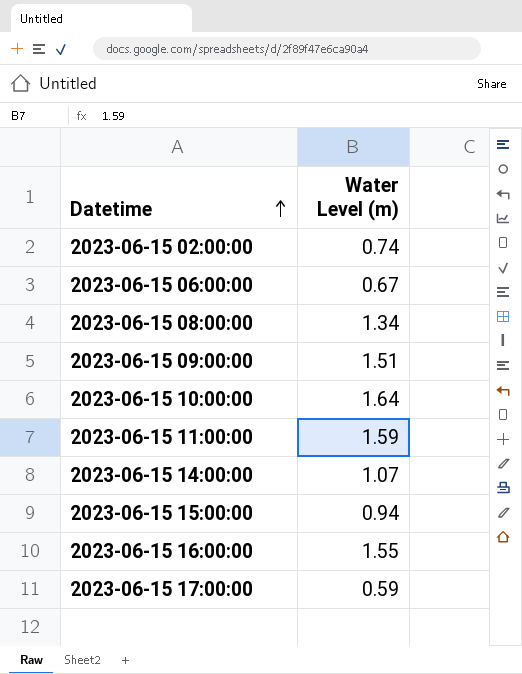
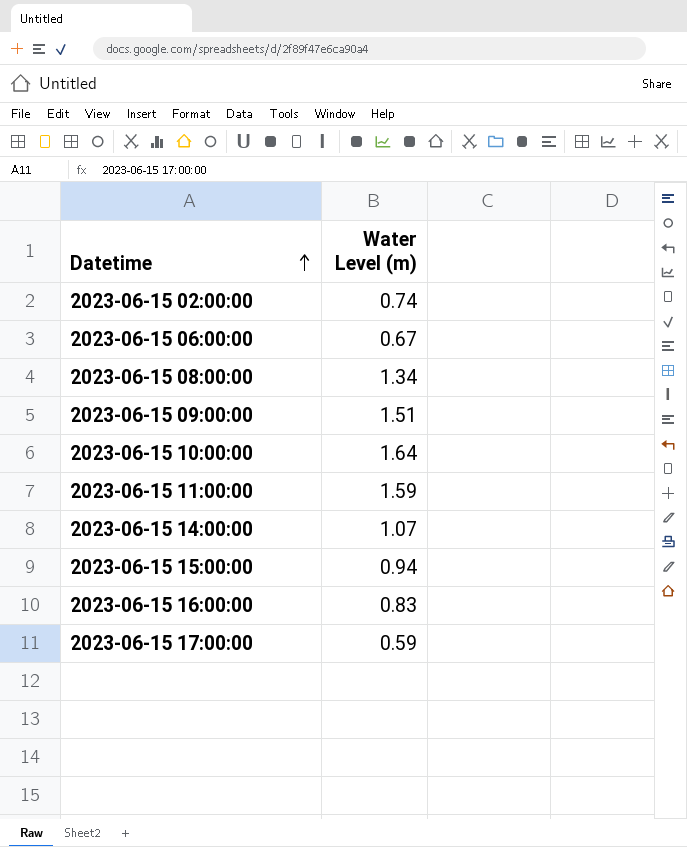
2023-06-15 16:00:00 | Water Level (m): 1.55 -> 0.83

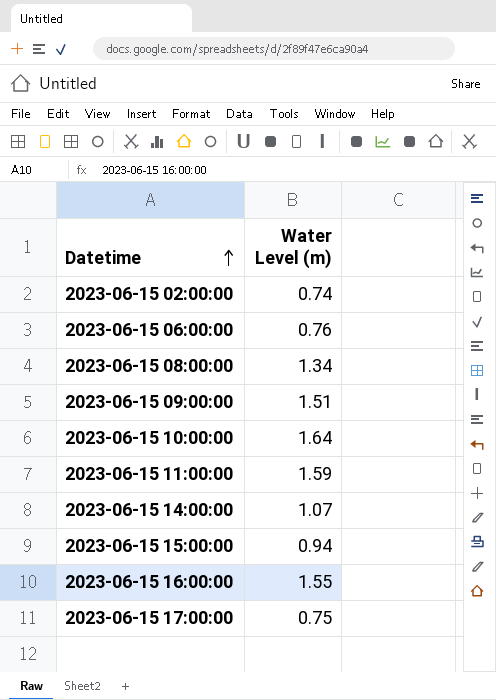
2023-06-15 06:00:00 | Water Level (m): 0.67 -> 0.76
2023-06-15 16:00:00 | Water Level (m): 0.83 -> 1.55
2023-06-15 17:00:00 | Water Level (m): 0.59 -> 0.75

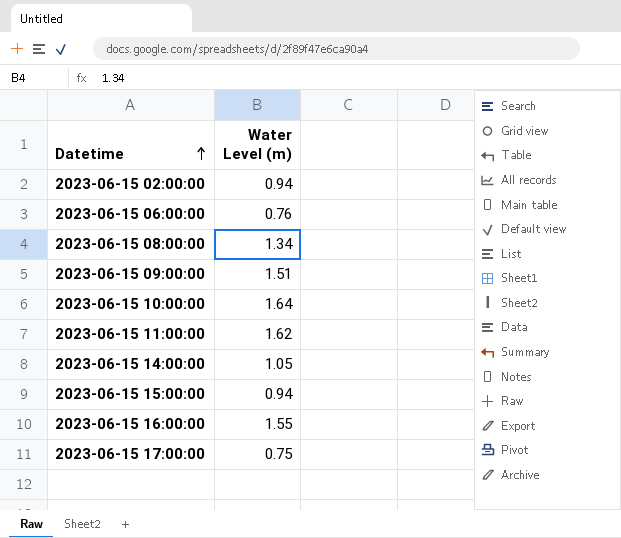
2023-06-15 02:00:00 | Water Level (m): 0.74 -> 0.94
2023-06-15 11:00:00 | Water Level (m): 1.59 -> 1.62
2023-06-15 14:00:00 | Water Level (m): 1.07 -> 1.05

